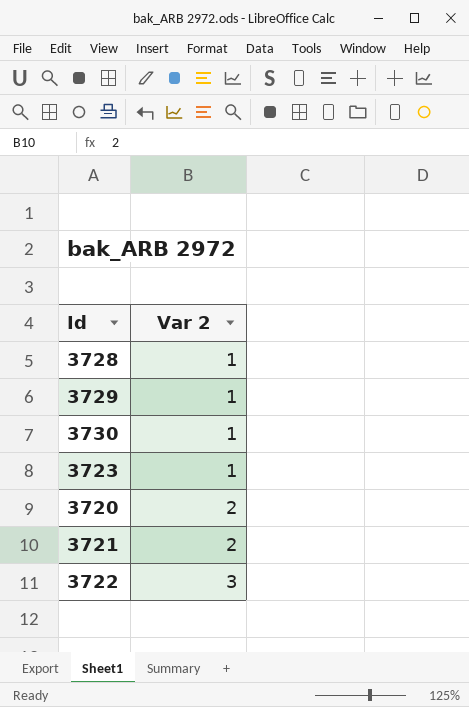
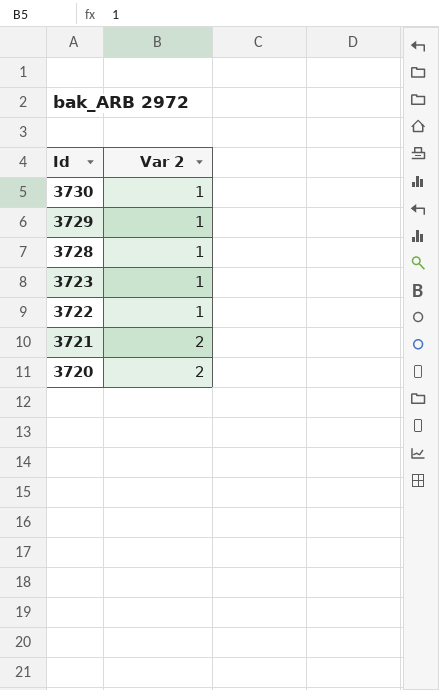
row order: Var 2 ascending -> Id descending
3722 | Var 2: 3 -> 1

